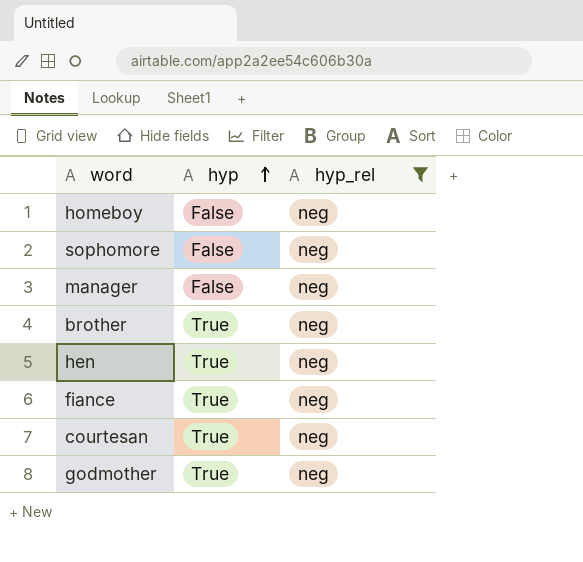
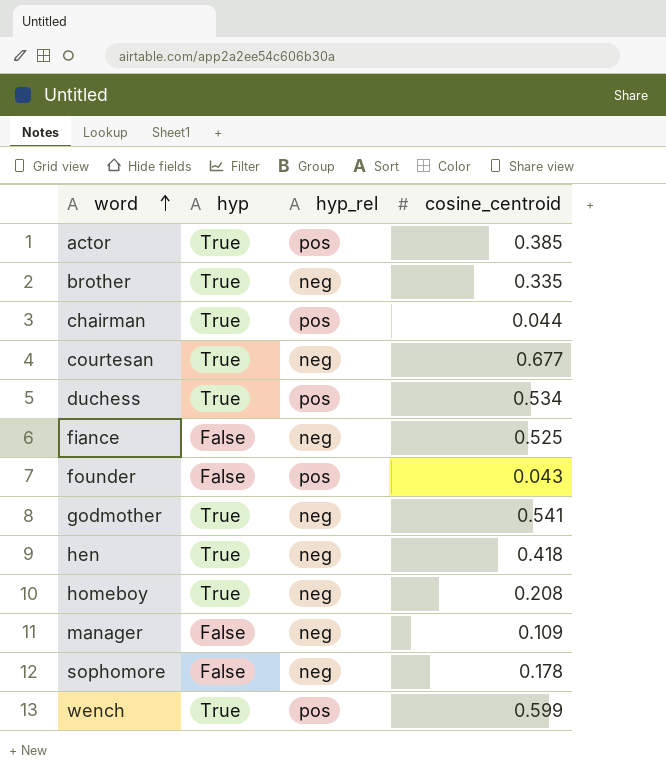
filter: hyp_rel = neg -> none
row order: hyp ascending -> word ascending
column cosine_centroid | position: none -> 4
fiance | hyp: True -> False
homeboy | hyp: False -> True

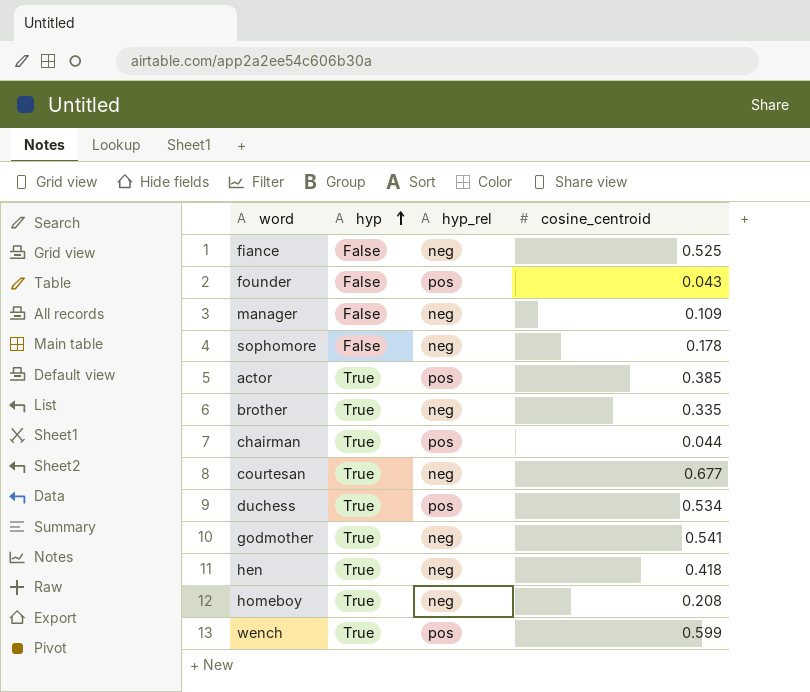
row order: word ascending -> hyp ascending

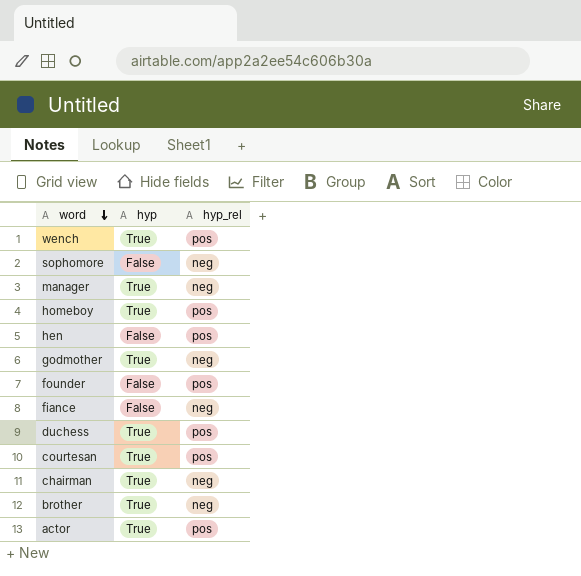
row order: hyp ascending -> word descending
column cosine_centroid | position: 4 -> none
manager | hyp: False -> True
homeboy | hyp_rel: neg -> pos
hen | hyp: True -> False
hen | hyp_rel: neg -> pos
courtesan | hyp_rel: neg -> pos
chairman | hyp_rel: pos -> neg

